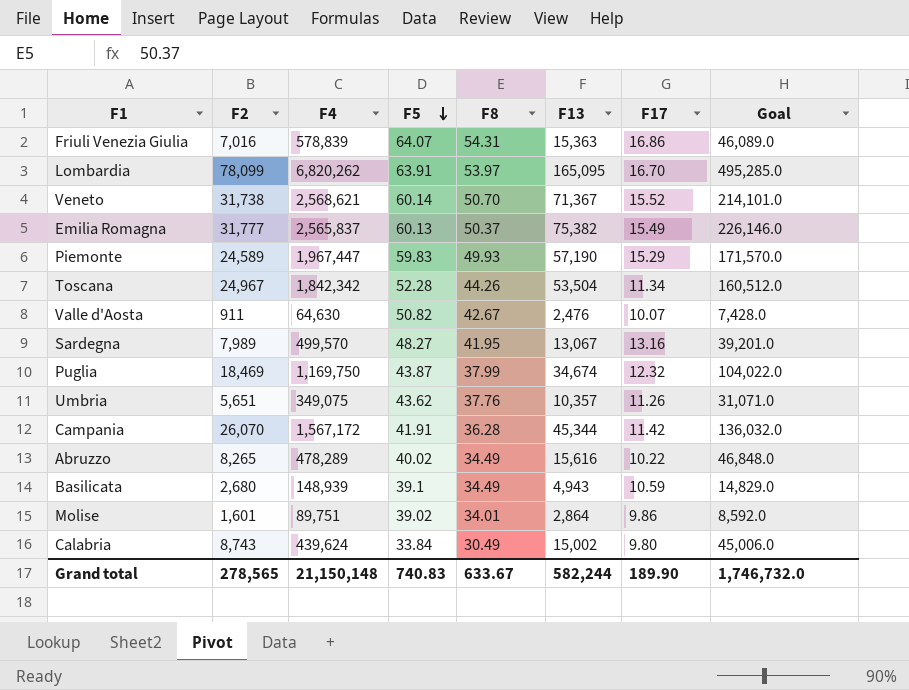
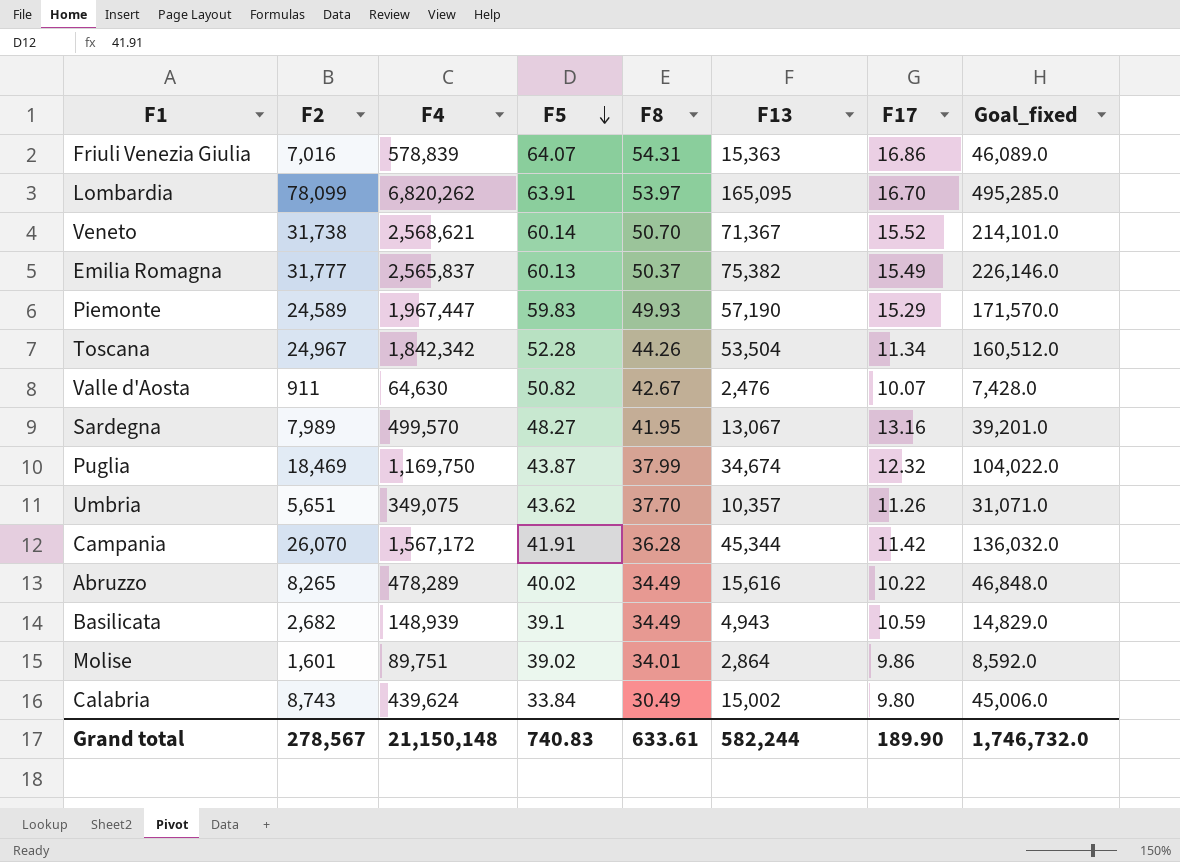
column name: Goal -> Goal_fixed
Umbria | F8: 37.76 -> 37.70
Basilicata | F2: 2,680 -> 2,682
Grand total | F2: 278,565 -> 278,567
Grand total | F8: 633.67 -> 633.61

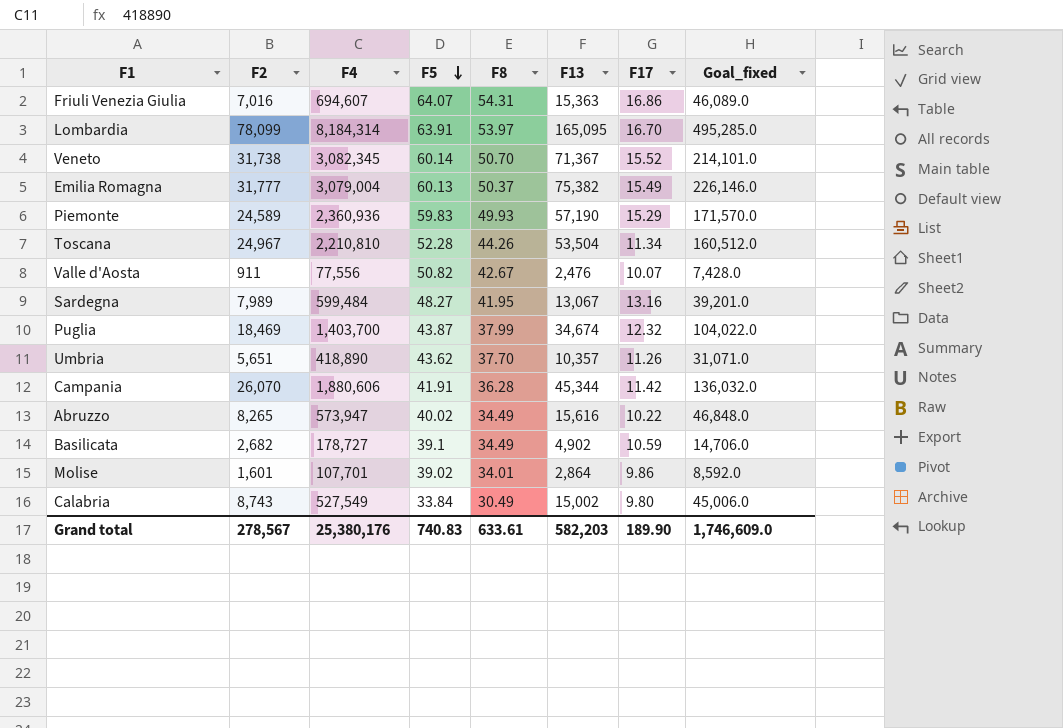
Friuli Venezia Giulia | F4: 578,839 -> 694,607
Lombardia | F4: 6,820,262 -> 8,184,314
Veneto | F4: 2,568,621 -> 3,082,345
Emilia Romagna | F4: 2,565,837 -> 3,079,004
Piemonte | F4: 1,967,447 -> 2,360,936
Toscana | F4: 1,842,342 -> 2,210,810
Valle d'Aosta | F4: 64,630 -> 77,556
Sardegna | F4: 499,570 -> 599,484
Puglia | F4: 1,169,750 -> 1,403,700
Umbria | F4: 349,075 -> 418,890
Campania | F4: 1,567,172 -> 1,880,606
Abruzzo | F4: 478,289 -> 573,947
Basilicata | F4: 148,939 -> 178,727
Basilicata | F13: 4,943 -> 4,902
Basilicata | Goal_fixed: 14,829.0 -> 14,706.0
Molise | F4: 89,751 -> 107,701
Calabria | F4: 439,624 -> 527,549
Grand total | F4: 21,150,148 -> 25,380,176
Grand total | F13: 582,244 -> 582,203
Grand total | Goal_fixed: 1,746,732.0 -> 1,746,609.0

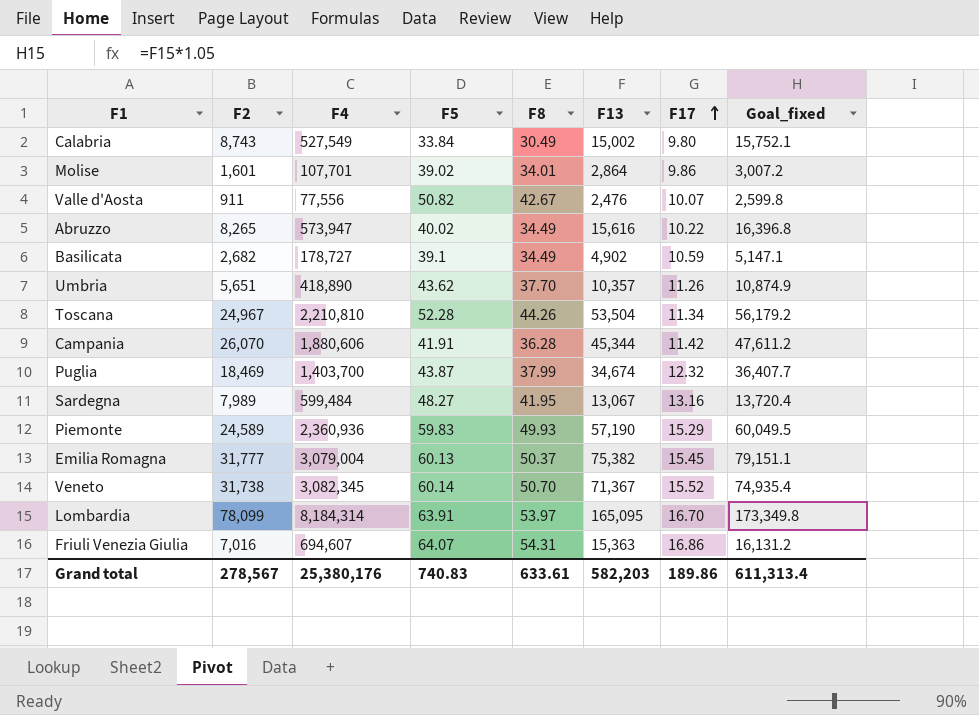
row order: F5 descending -> F17 ascending
column Goal_fixed | formula: [F13] * 3 -> [F13] * 1.05
Emilia Romagna | F17: 15.49 -> 15.45
Grand total | F17: 189.90 -> 189.86
Grand total | Goal_fixed: 1,746,609.0 -> 611,313.4

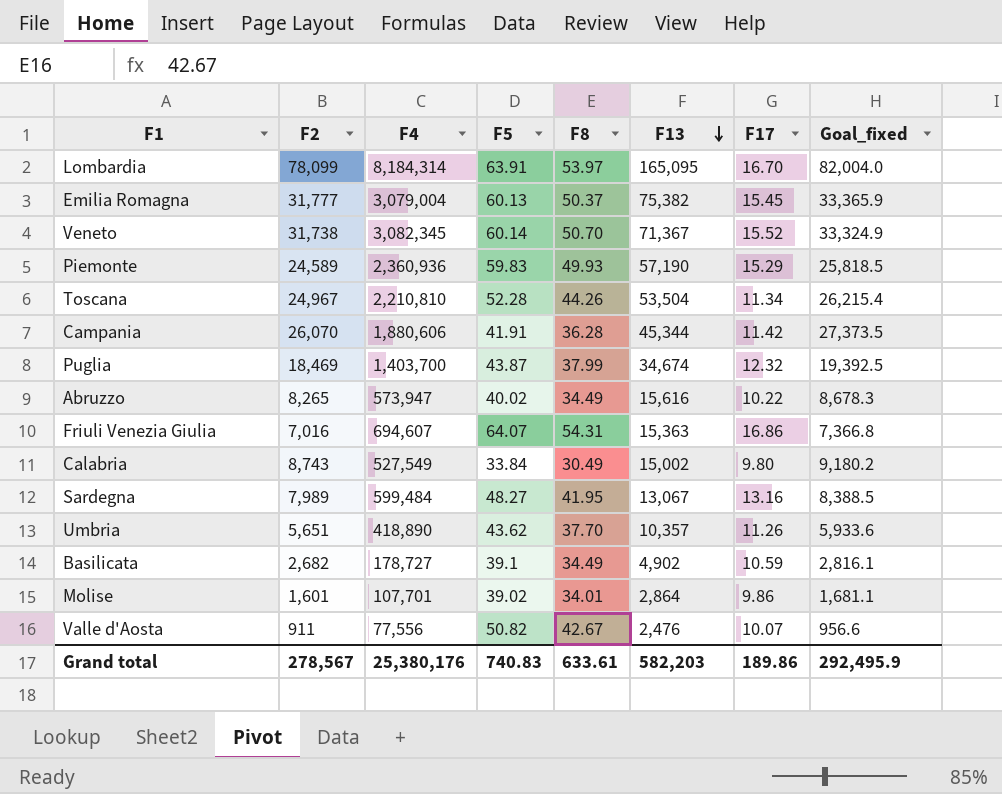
row order: F17 ascending -> F13 descending
column Goal_fixed | formula: [F13] * 1.05 -> [F2] * 1.05
Grand total | Goal_fixed: 611,313.4 -> 292,495.9

